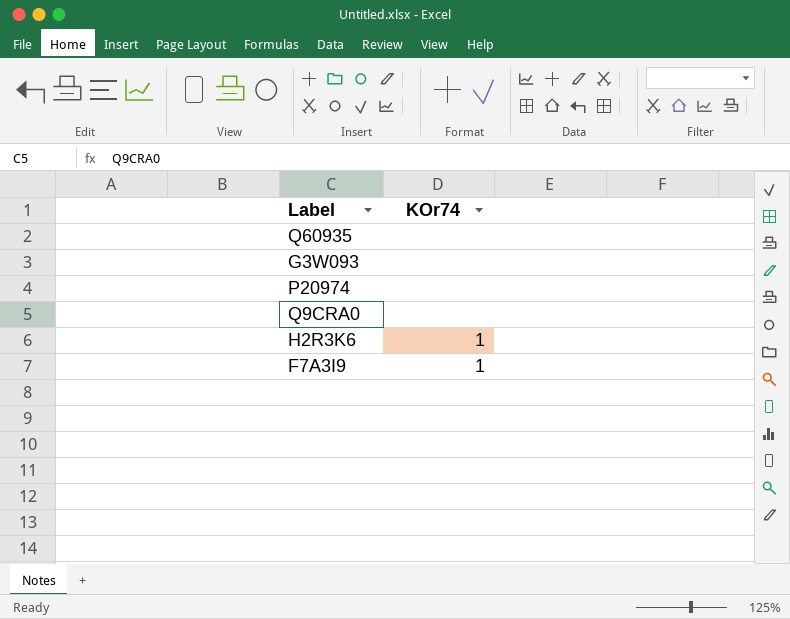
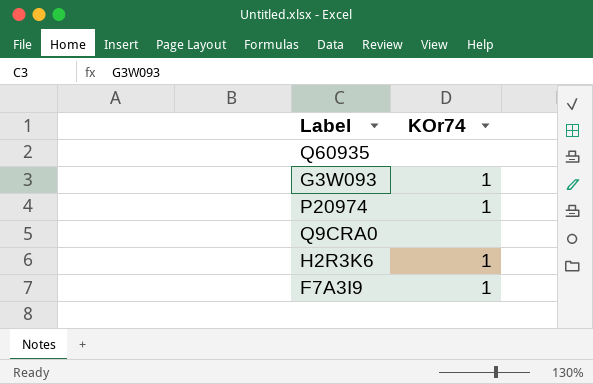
G3W093 | KOr74: none -> 1
P20974 | KOr74: none -> 1

